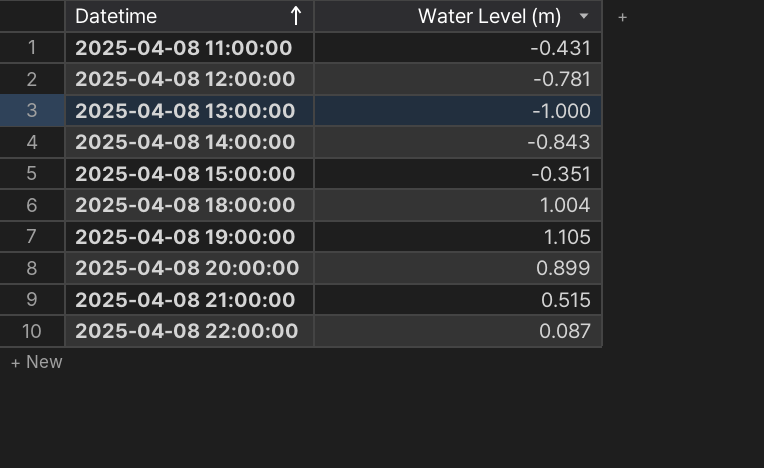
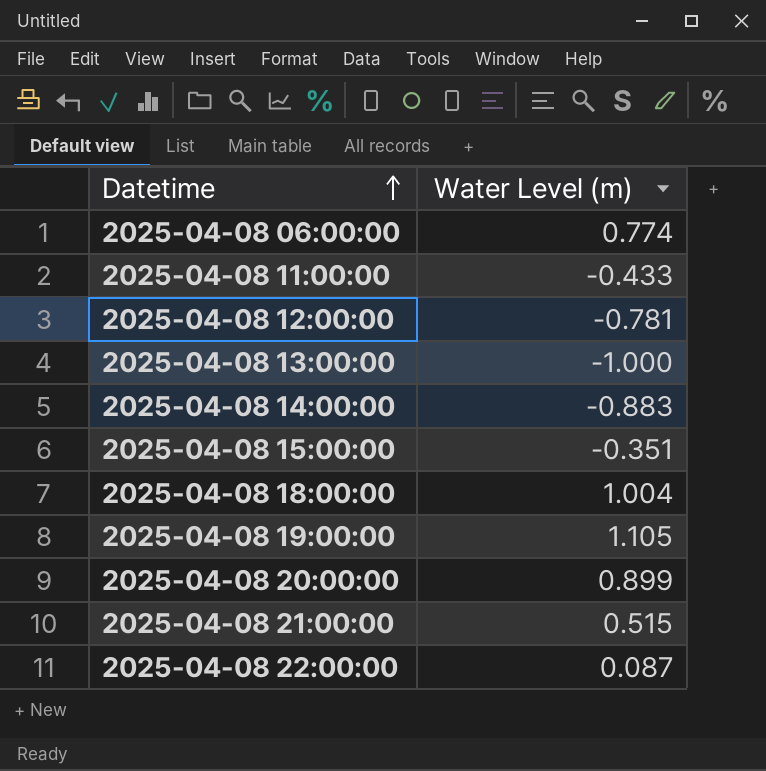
row 2025-04-08 06:00:00: none -> 0.774
2025-04-08 11:00:00 | Water Level (m): -0.431 -> -0.433
2025-04-08 14:00:00 | Water Level (m): -0.843 -> -0.883

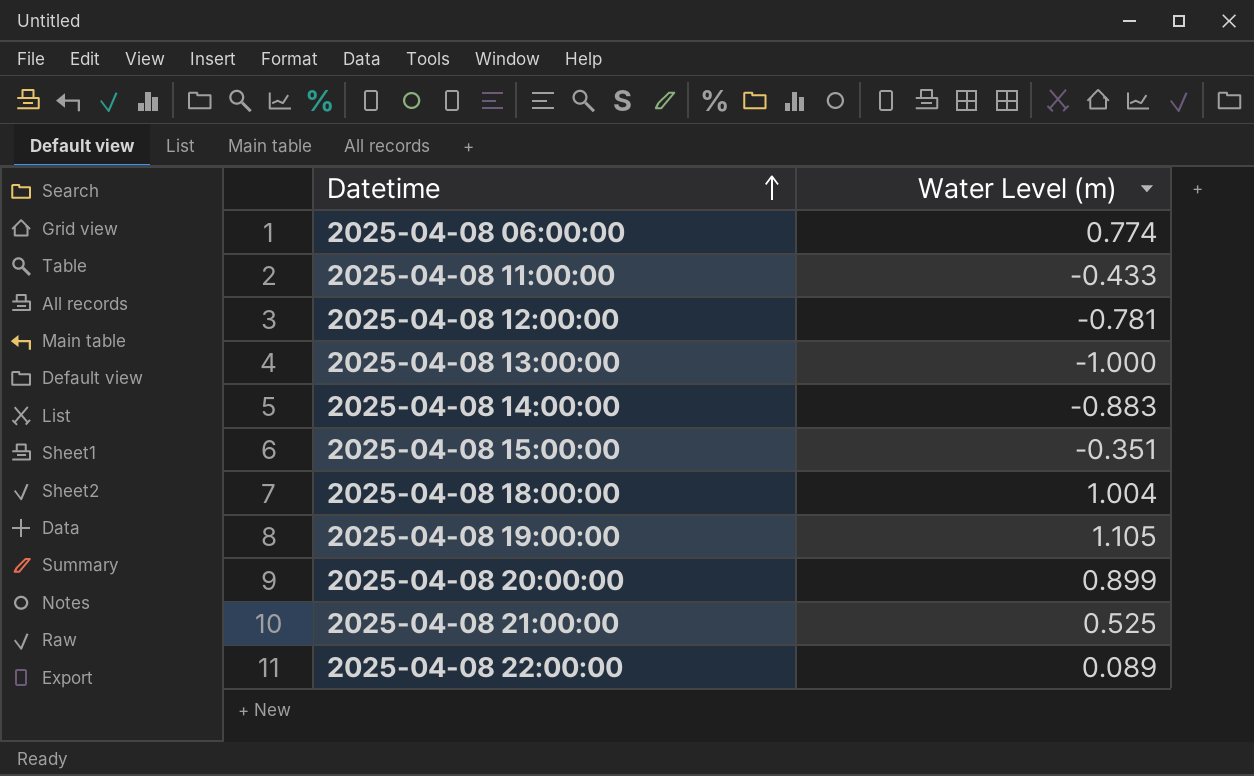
2025-04-08 21:00:00 | Water Level (m): 0.515 -> 0.525
2025-04-08 22:00:00 | Water Level (m): 0.087 -> 0.089

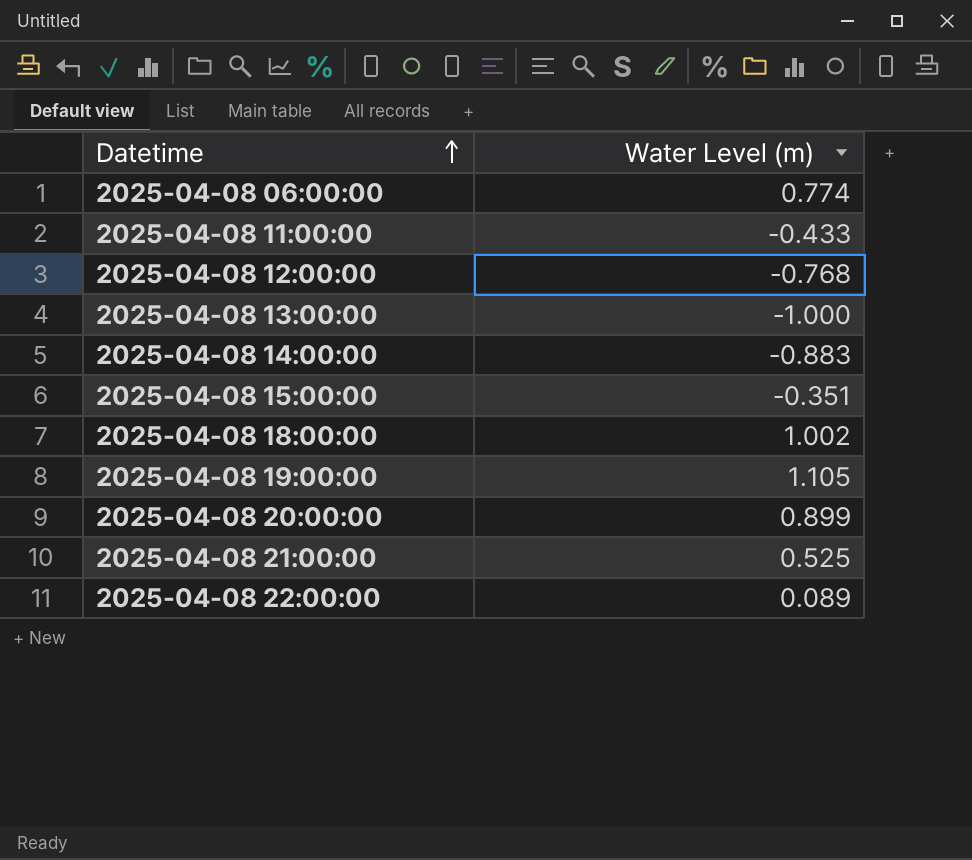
2025-04-08 12:00:00 | Water Level (m): -0.781 -> -0.768
2025-04-08 18:00:00 | Water Level (m): 1.004 -> 1.002

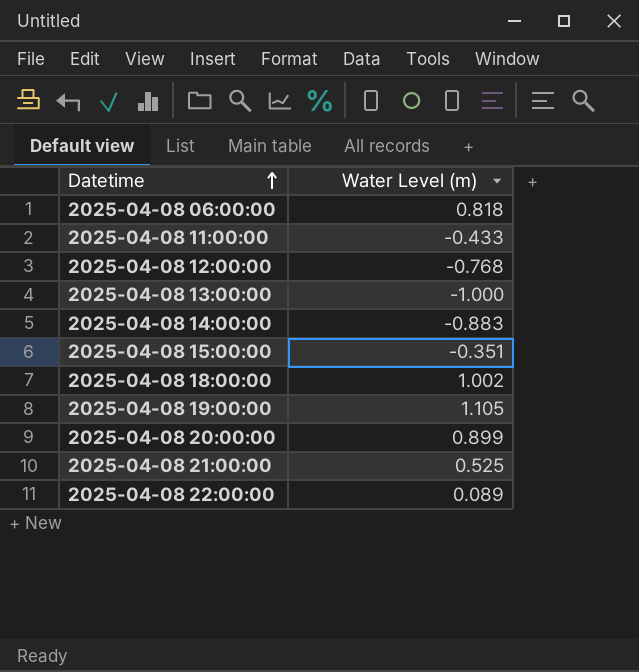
2025-04-08 06:00:00 | Water Level (m): 0.774 -> 0.818

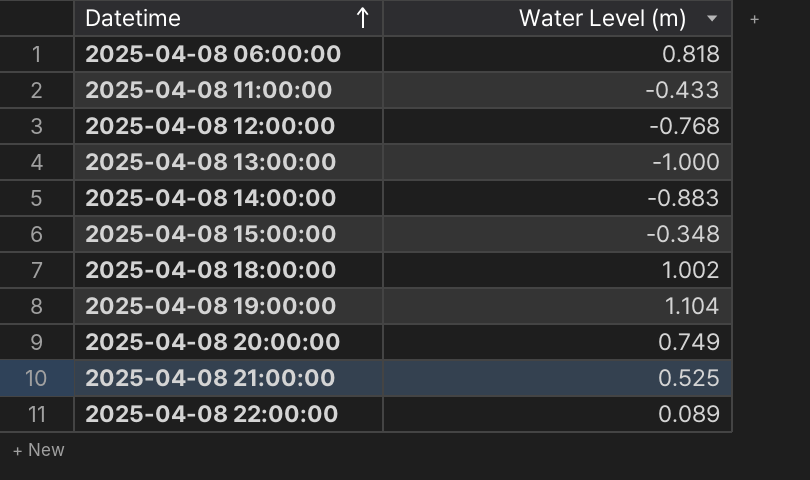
2025-04-08 15:00:00 | Water Level (m): -0.351 -> -0.348
2025-04-08 19:00:00 | Water Level (m): 1.105 -> 1.104
2025-04-08 20:00:00 | Water Level (m): 0.899 -> 0.749

